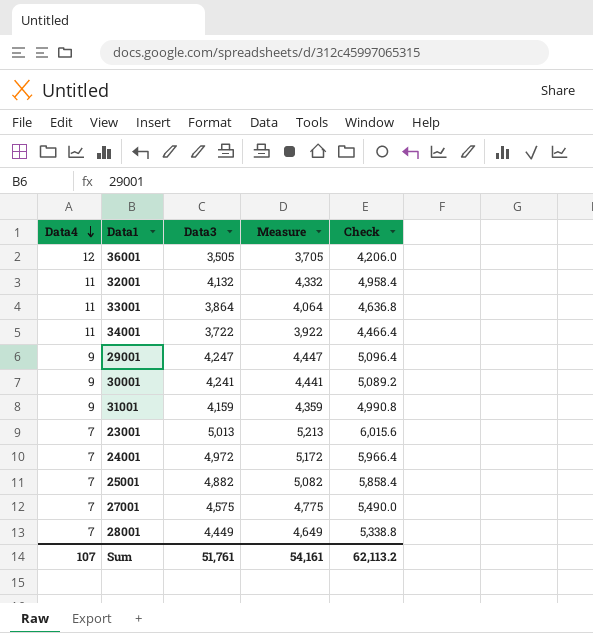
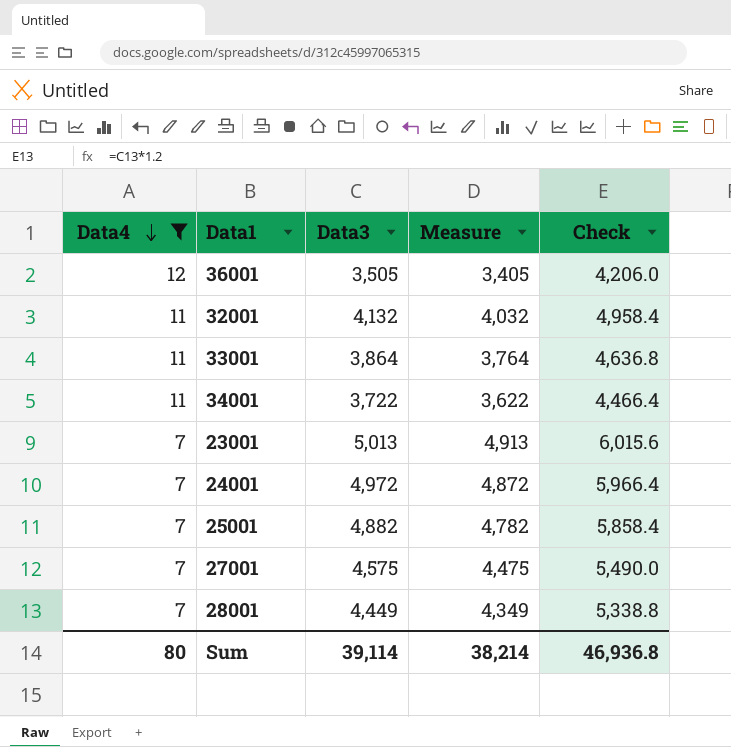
filter: none -> Data4 != 9
column Measure | formula: [Data3] + 200 -> [Data3] - 100
Sum | Data4: 107 -> 80
Sum | Data3: 51,761 -> 39,114
Sum | Measure: 54,161 -> 38,214
Sum | Check: 62,113.2 -> 46,936.8

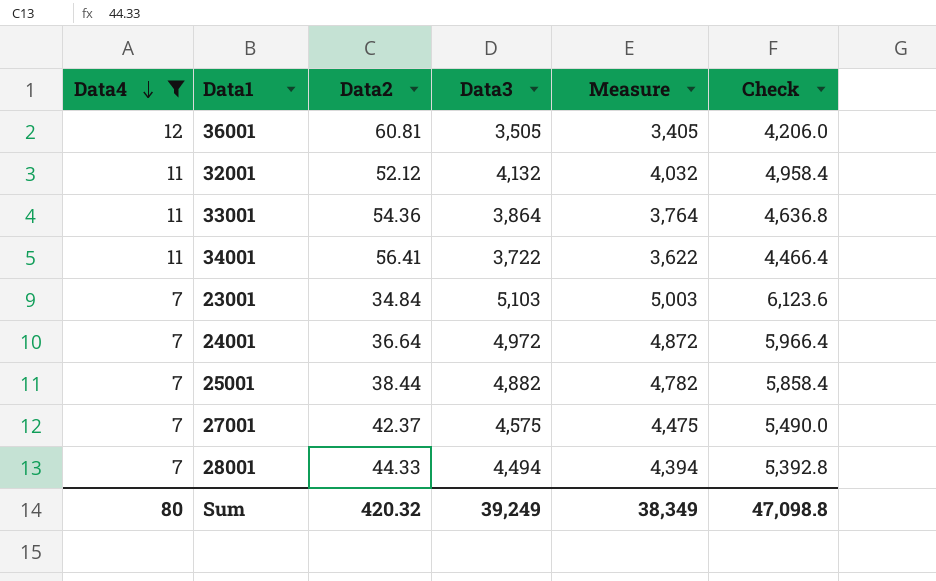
column Data2 | position: none -> 3
23001 | Data3: 5,013 -> 5,103
23001 | Measure: 4,913 -> 5,003
23001 | Check: 6,015.6 -> 6,123.6
28001 | Data3: 4,449 -> 4,494
28001 | Measure: 4,349 -> 4,394
28001 | Check: 5,338.8 -> 5,392.8
Sum | Data3: 39,114 -> 39,249
Sum | Measure: 38,214 -> 38,349
Sum | Check: 46,936.8 -> 47,098.8

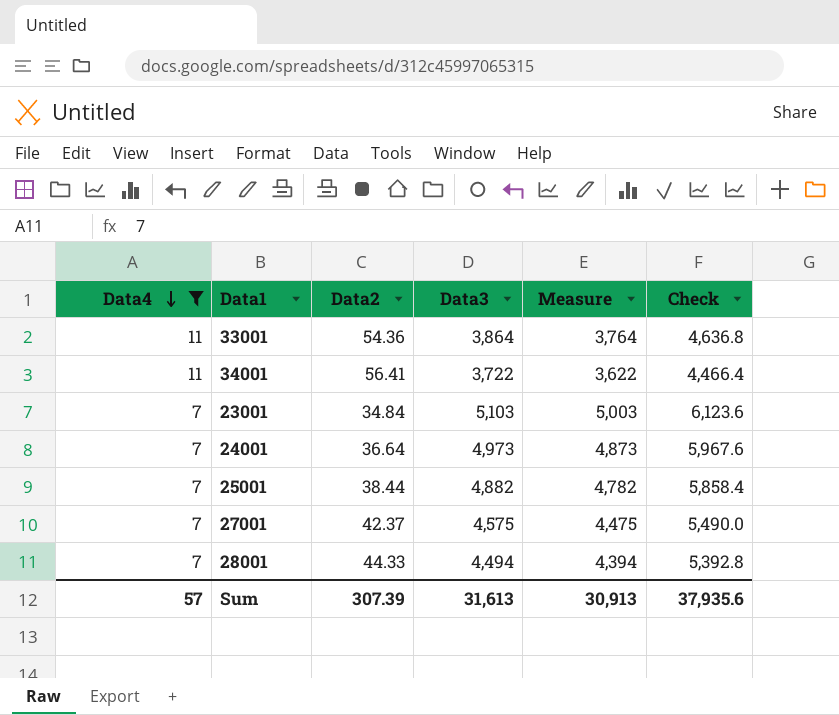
row 36001: 12 | 60.81 | 3,505 | 3,405 | 4,206.0 -> none
row 32001: 11 | 52.12 | 4,132 | 4,032 | 4,958.4 -> none
24001 | Data3: 4,972 -> 4,973
24001 | Measure: 4,872 -> 4,873
24001 | Check: 5,966.4 -> 5,967.6
Sum | Data4: 80 -> 57
Sum | Data2: 420.32 -> 307.39
Sum | Data3: 39,249 -> 31,613
Sum | Measure: 38,349 -> 30,913
Sum | Check: 47,098.8 -> 37,935.6

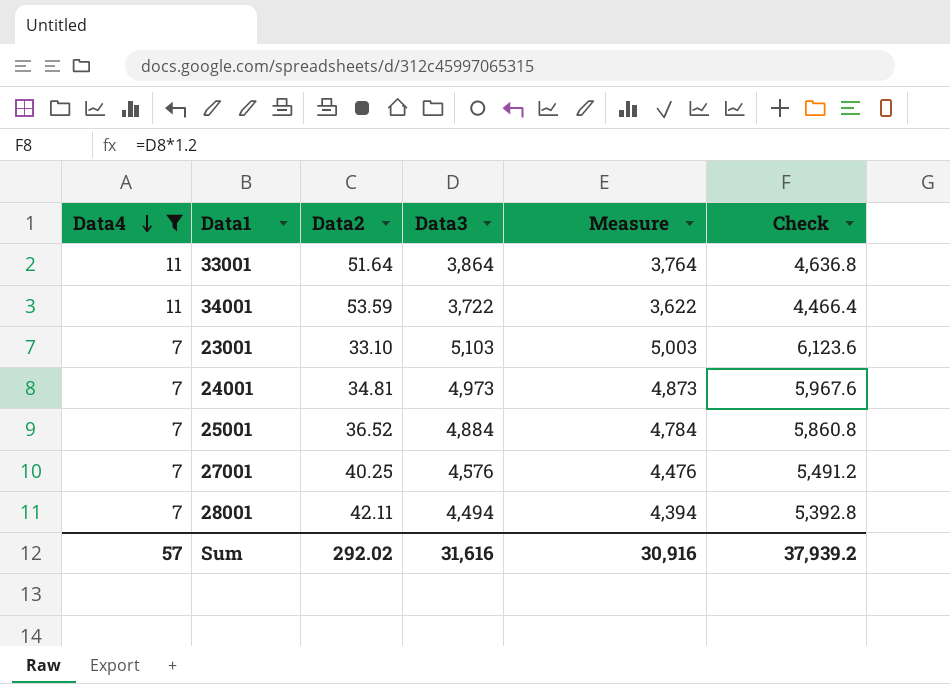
33001 | Data2: 54.36 -> 51.64
34001 | Data2: 56.41 -> 53.59
23001 | Data2: 34.84 -> 33.10
24001 | Data2: 36.64 -> 34.81
25001 | Data2: 38.44 -> 36.52
25001 | Data3: 4,882 -> 4,884
25001 | Measure: 4,782 -> 4,784
25001 | Check: 5,858.4 -> 5,860.8
27001 | Data2: 42.37 -> 40.25
27001 | Data3: 4,575 -> 4,576
27001 | Measure: 4,475 -> 4,476
27001 | Check: 5,490.0 -> 5,491.2
28001 | Data2: 44.33 -> 42.11
Sum | Data2: 307.39 -> 292.02
Sum | Data3: 31,613 -> 31,616
Sum | Measure: 30,913 -> 30,916
Sum | Check: 37,935.6 -> 37,939.2

